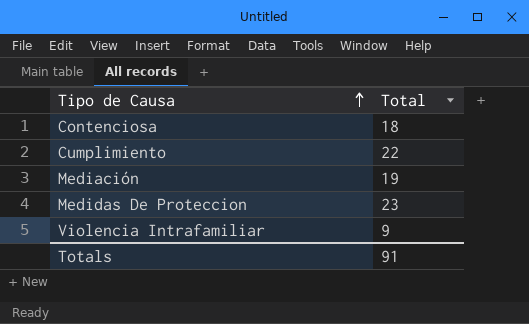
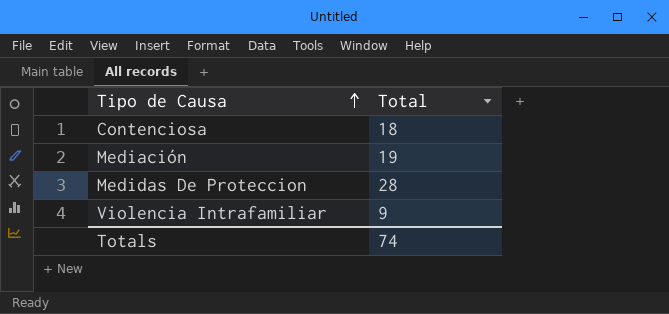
row Cumplimiento: 22 -> none
Medidas De Proteccion | Total: 23 -> 28
Totals | Total: 91 -> 74

